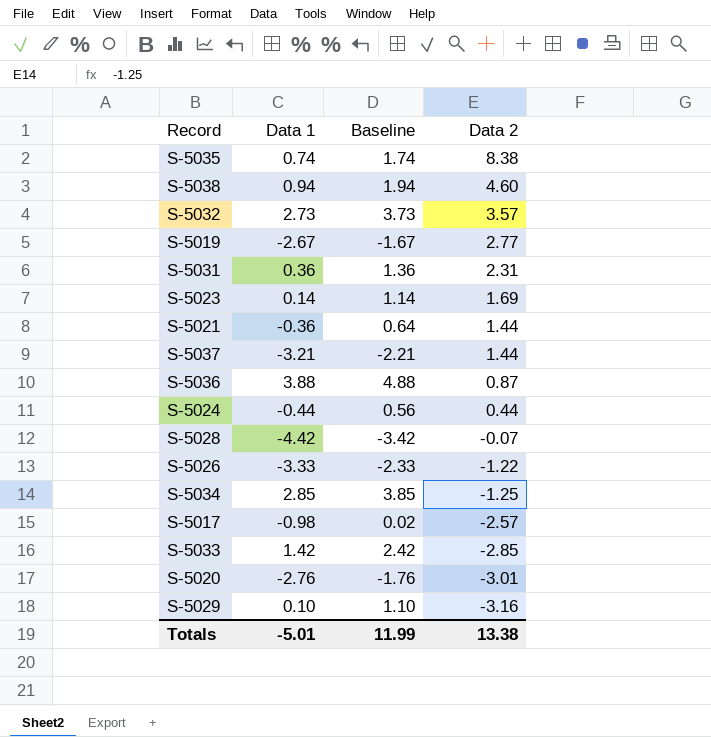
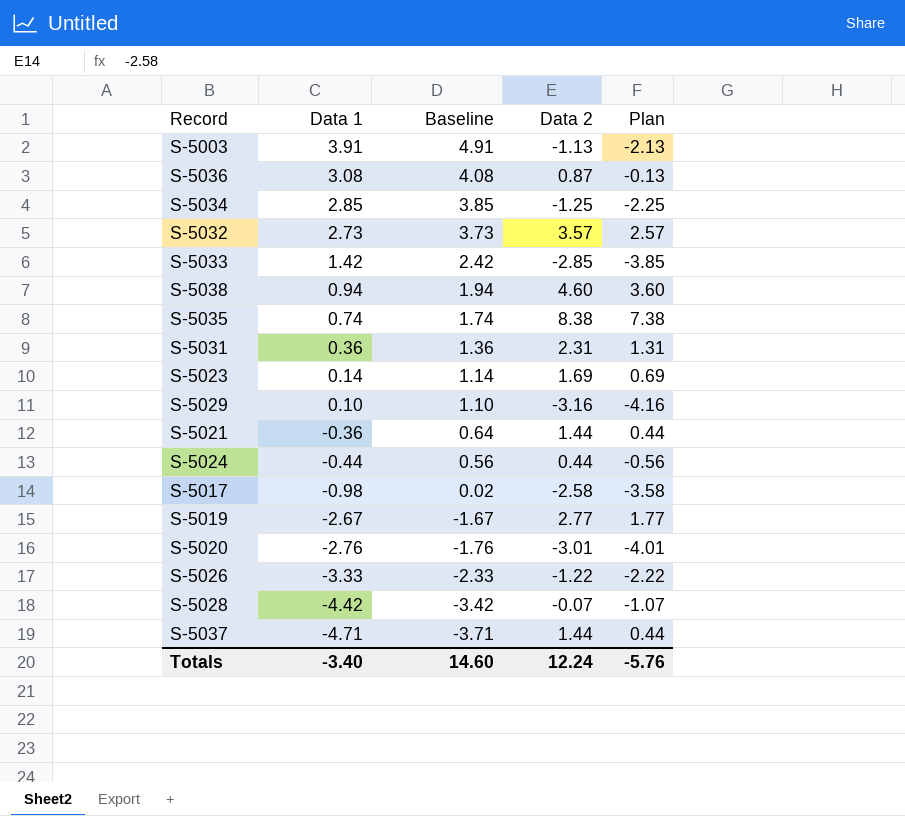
row order: Data 2 descending -> Data 1 descending
column Plan | formula: none -> [Data 2] - 1
row S-5003: none -> 3.91 | 4.91 | -1.13 | -2.13
S-5036 | Data 1: 3.88 -> 3.08
S-5036 | Baseline: 4.88 -> 4.08
S-5017 | Data 2: -2.57 -> -2.58
S-5037 | Data 1: -3.21 -> -4.71
S-5037 | Baseline: -2.21 -> -3.71
Totals | Data 1: -5.01 -> -3.40
Totals | Baseline: 11.99 -> 14.60
Totals | Data 2: 13.38 -> 12.24

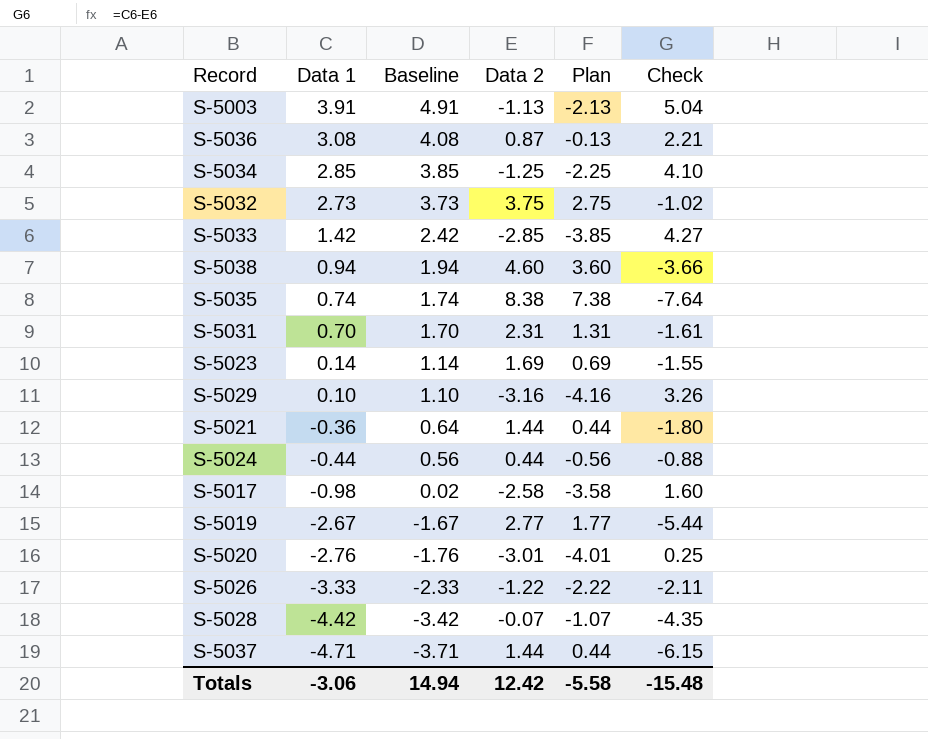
column Check | formula: none -> [Data 1] - [Data 2]
S-5032 | Data 2: 3.57 -> 3.75
S-5032 | Plan: 2.57 -> 2.75
S-5031 | Data 1: 0.36 -> 0.70
S-5031 | Baseline: 1.36 -> 1.70
Totals | Data 1: -3.40 -> -3.06
Totals | Baseline: 14.60 -> 14.94
Totals | Data 2: 12.24 -> 12.42
Totals | Plan: -5.76 -> -5.58

